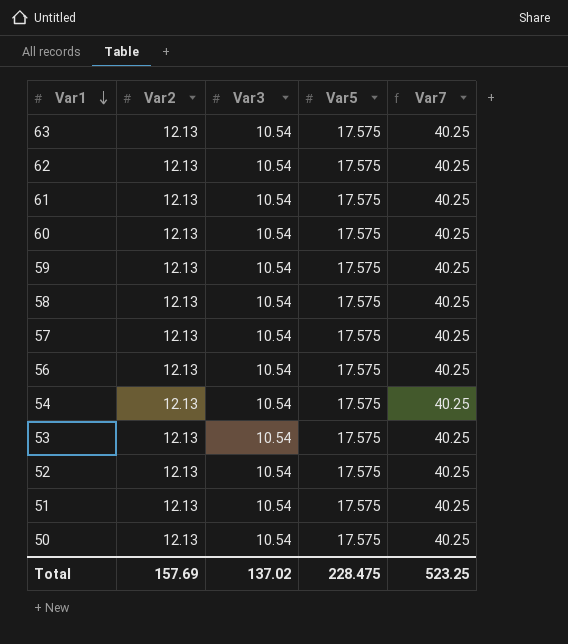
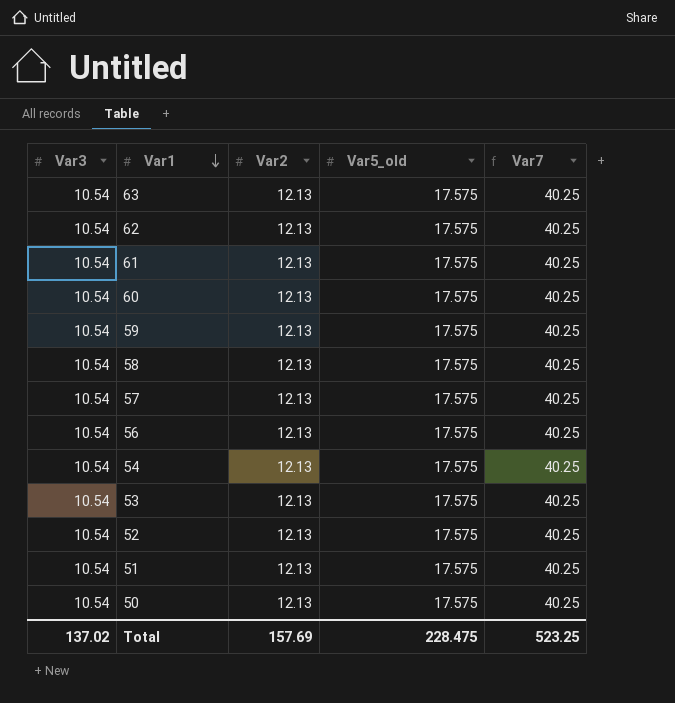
column Var3 | position: 3 -> 1
column name: Var5 -> Var5_old

